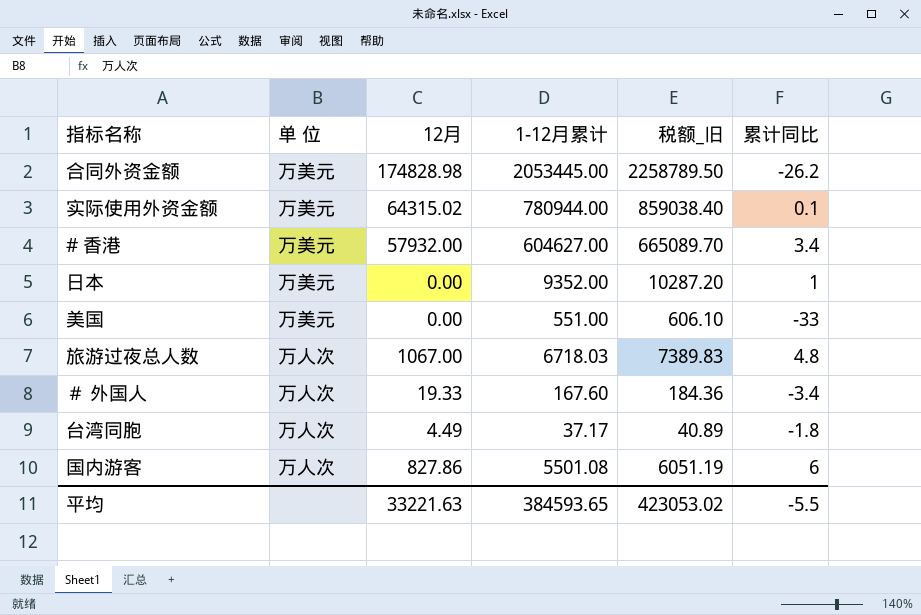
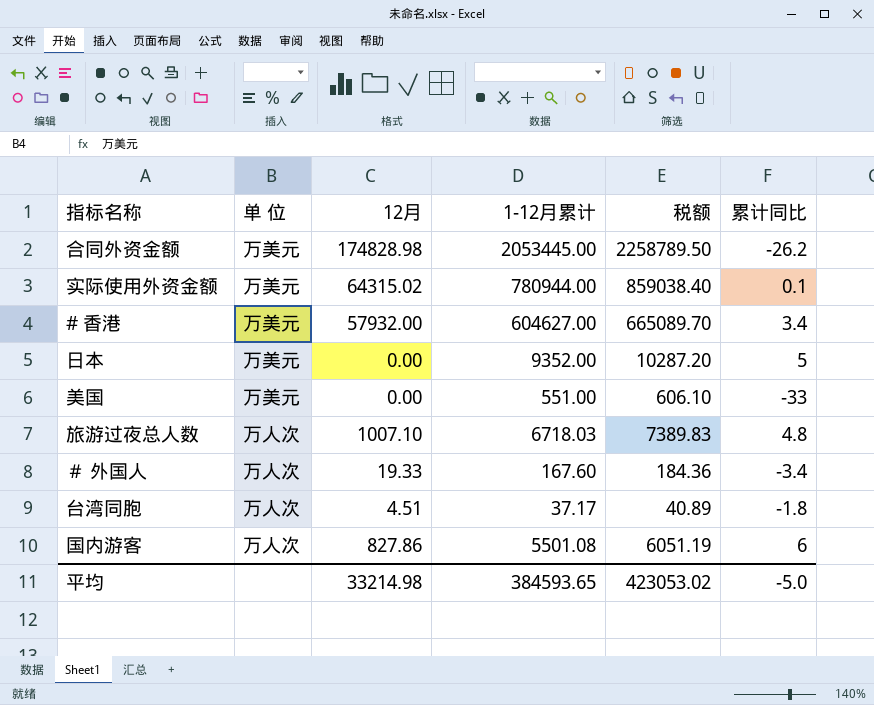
column name: 税额_旧 -> 税额
日本 | 累计同比: 1 -> 5
旅游过夜总人数 | 12月: 1067.00 -> 1007.10
台湾同胞 | 12月: 4.49 -> 4.51
平均 | 12月: 33221.63 -> 33214.98
平均 | 累计同比: -5.5 -> -5.0

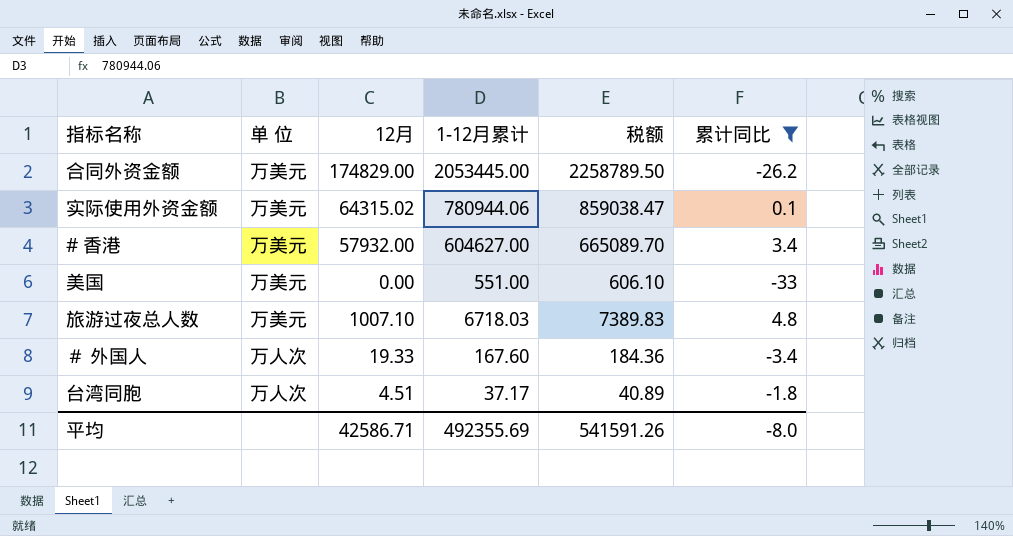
filter: none -> 累计同比 <= 4.8
合同外资金额 | 12月: 174828.98 -> 174829.00
实际使用外资金额 | 1-12月累计: 780944.00 -> 780944.06
实际使用外资金额 | 税额: 859038.40 -> 859038.47
旅游过夜总人数 | 单 位: 万人次 -> 万美元
平均 | 12月: 33214.98 -> 42586.71
平均 | 1-12月累计: 384593.65 -> 492355.69
平均 | 税额: 423053.02 -> 541591.26
平均 | 累计同比: -5.0 -> -8.0

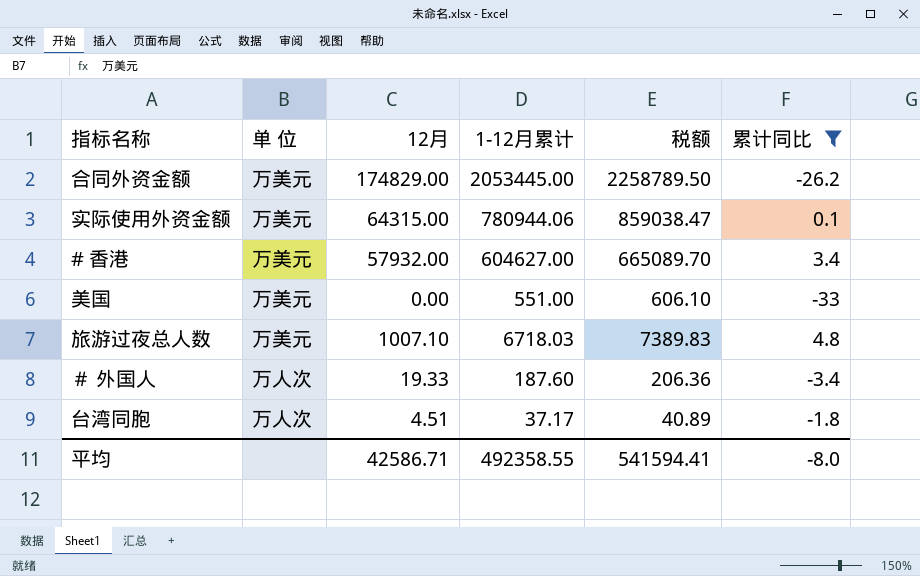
实际使用外资金额 | 12月: 64315.02 -> 64315.00
＃ 外国人 | 1-12月累计: 167.60 -> 187.60
＃ 外国人 | 税额: 184.36 -> 206.36
平均 | 1-12月累计: 492355.69 -> 492358.55
平均 | 税额: 541591.26 -> 541594.41

